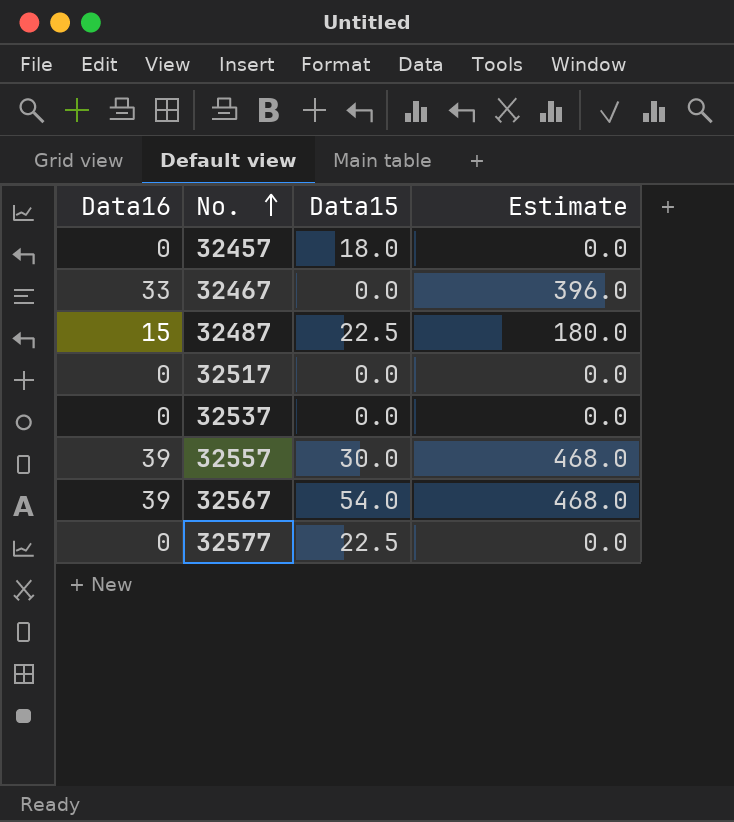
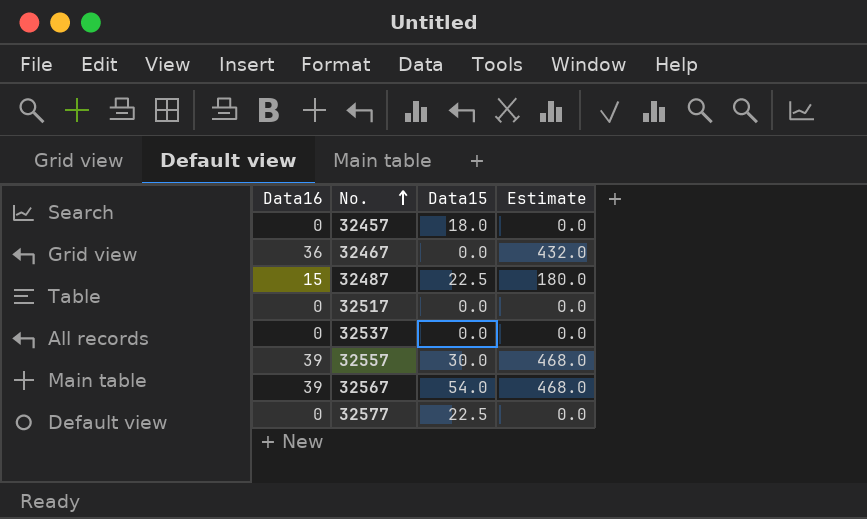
32467 | Data16: 33 -> 36
32467 | Estimate: 396.0 -> 432.0

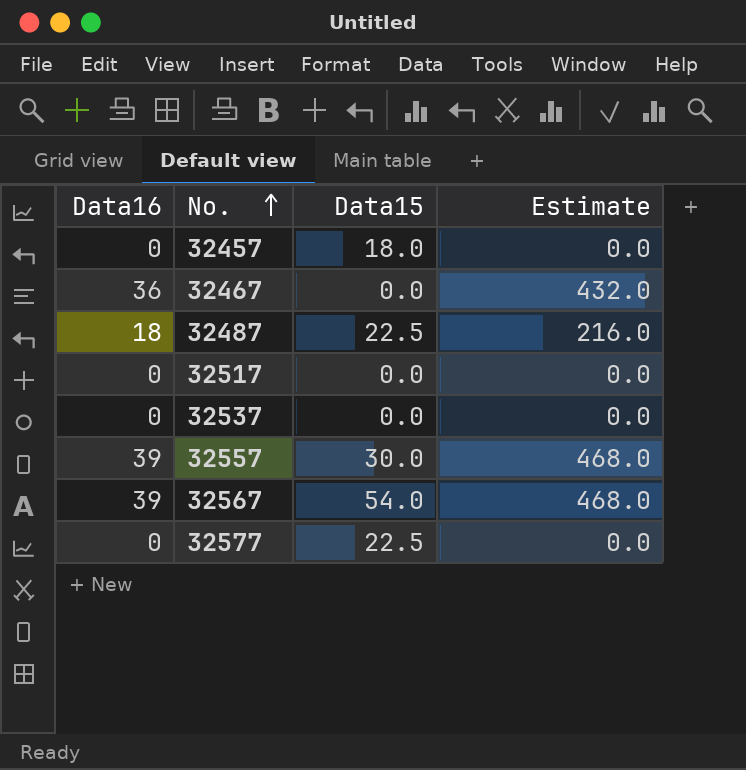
32487 | Data16: 15 -> 18
32487 | Estimate: 180.0 -> 216.0

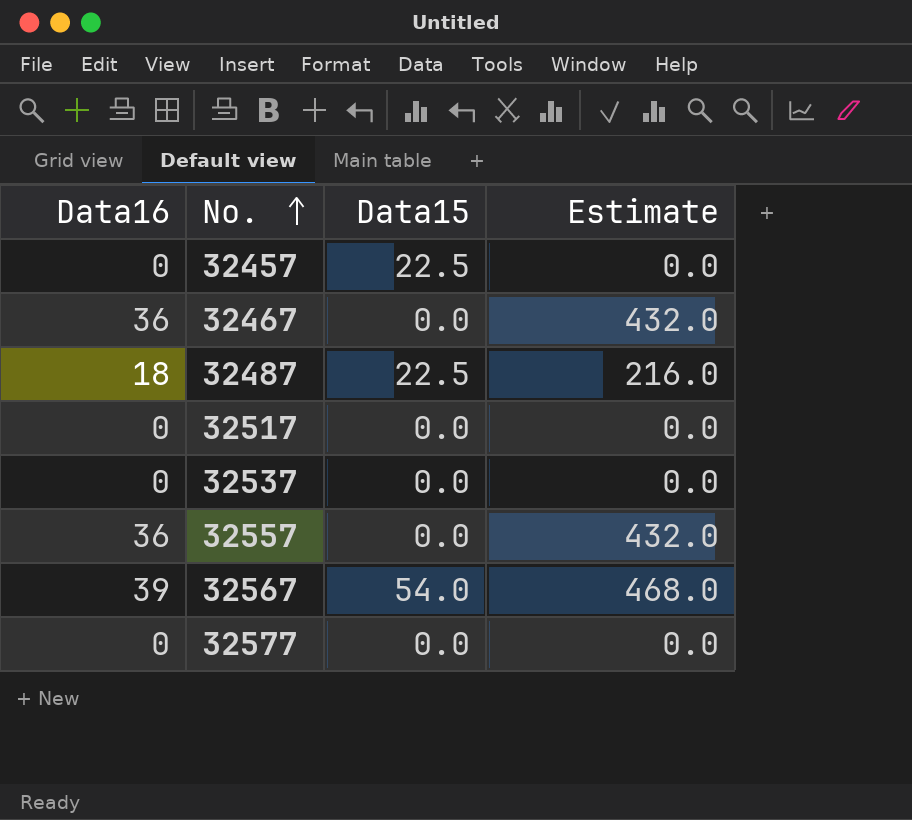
32457 | Data15: 18.0 -> 22.5
32557 | Data16: 39 -> 36
32557 | Data15: 30.0 -> 0.0
32557 | Estimate: 468.0 -> 432.0
32577 | Data15: 22.5 -> 0.0

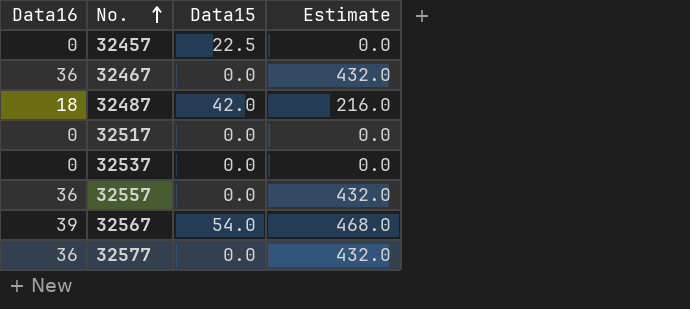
32487 | Data15: 22.5 -> 42.0
32577 | Data16: 0 -> 36
32577 | Estimate: 0.0 -> 432.0

